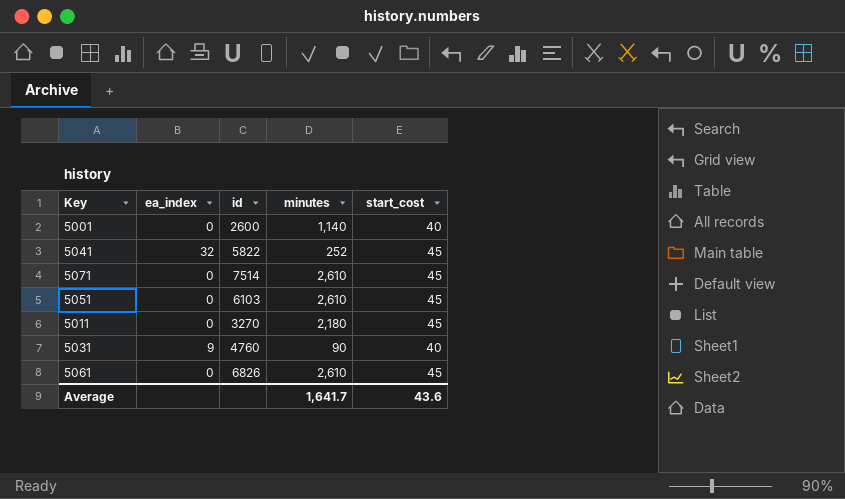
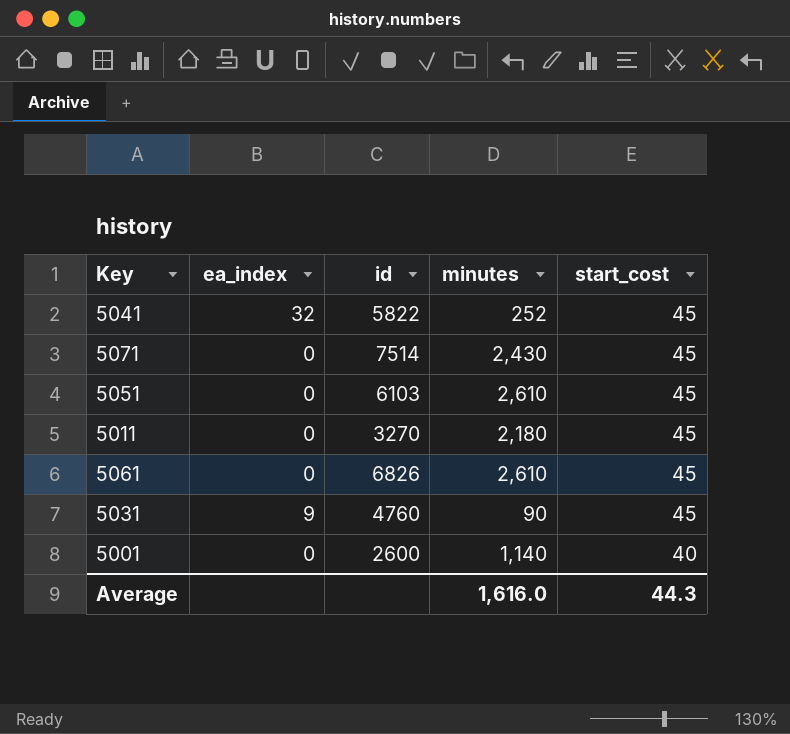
row order: none -> start_cost descending
5071 | minutes: 2,610 -> 2,430
5031 | start_cost: 40 -> 45
Average | minutes: 1,641.7 -> 1,616.0
Average | start_cost: 43.6 -> 44.3

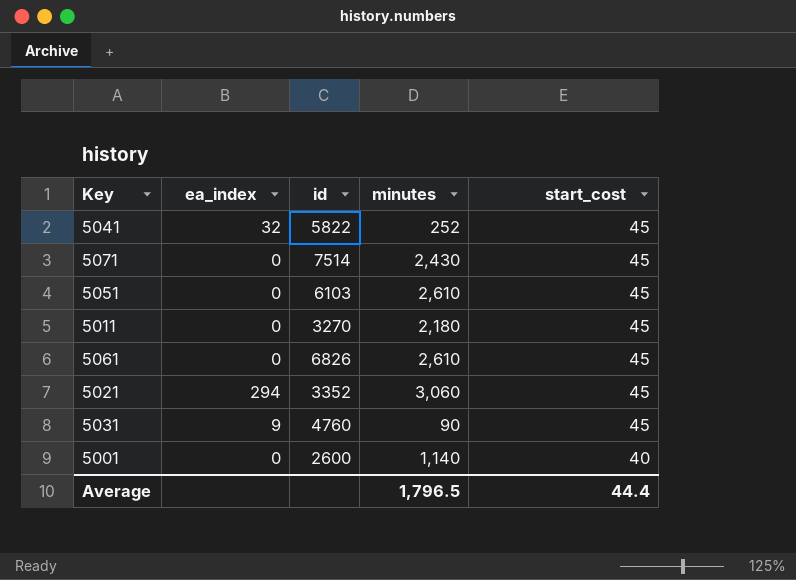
row 5021: none -> 294 | 3352 | 3,060 | 45
Average | minutes: 1,616.0 -> 1,796.5
Average | start_cost: 44.3 -> 44.4

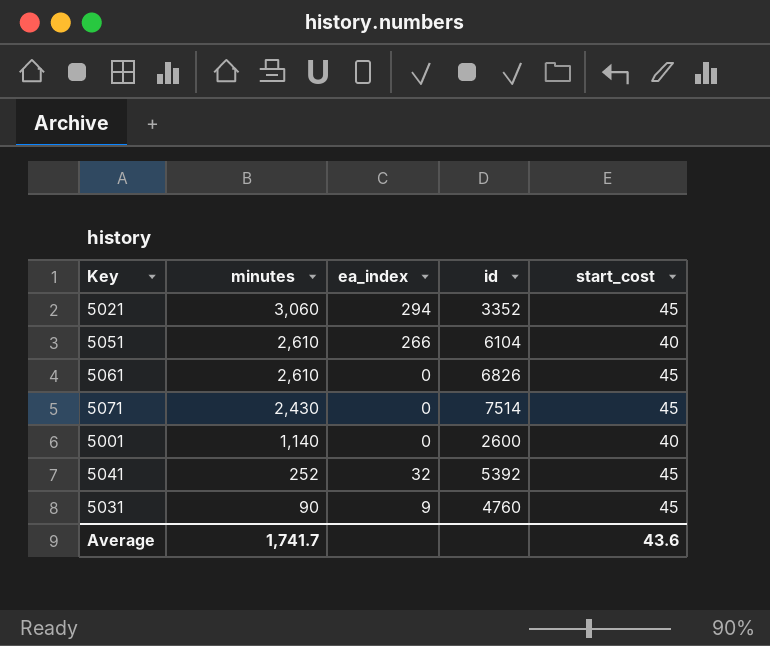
row order: start_cost descending -> minutes descending
column minutes | position: 4 -> 2
row 5011: 0 | 3270 | 2,180 | 45 -> none
5051 | ea_index: 0 -> 266
5051 | id: 6103 -> 6104
5051 | start_cost: 45 -> 40
5041 | id: 5822 -> 5392
Average | minutes: 1,796.5 -> 1,741.7
Average | start_cost: 44.4 -> 43.6

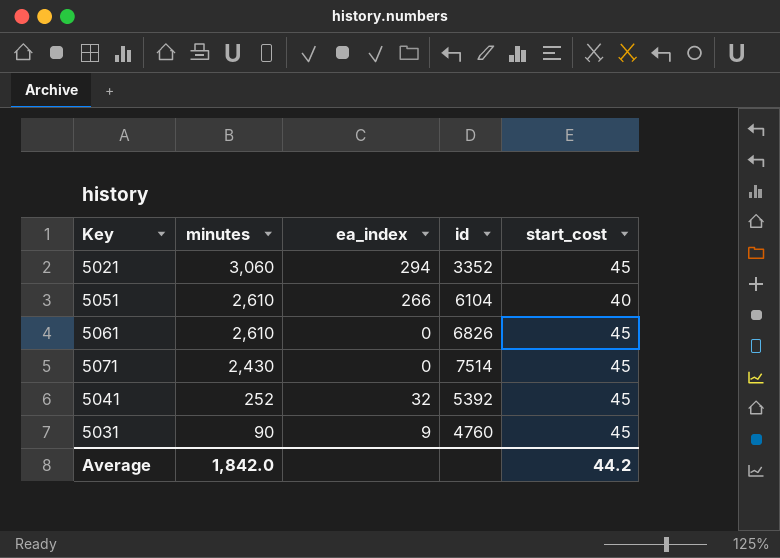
row 5001: 1,140 | 0 | 2600 | 40 -> none
Average | minutes: 1,741.7 -> 1,842.0
Average | start_cost: 43.6 -> 44.2

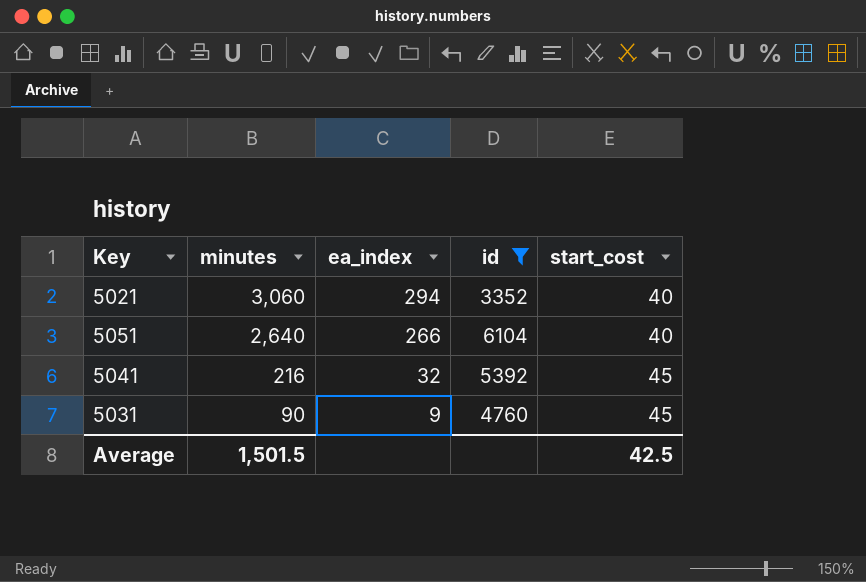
filter: none -> id <= 6104
5021 | start_cost: 45 -> 40
5051 | minutes: 2,610 -> 2,640
5041 | minutes: 252 -> 216
Average | minutes: 1,842.0 -> 1,501.5
Average | start_cost: 44.2 -> 42.5

